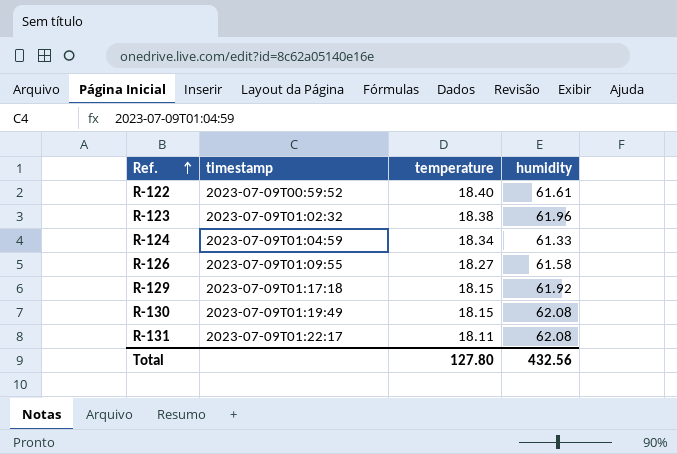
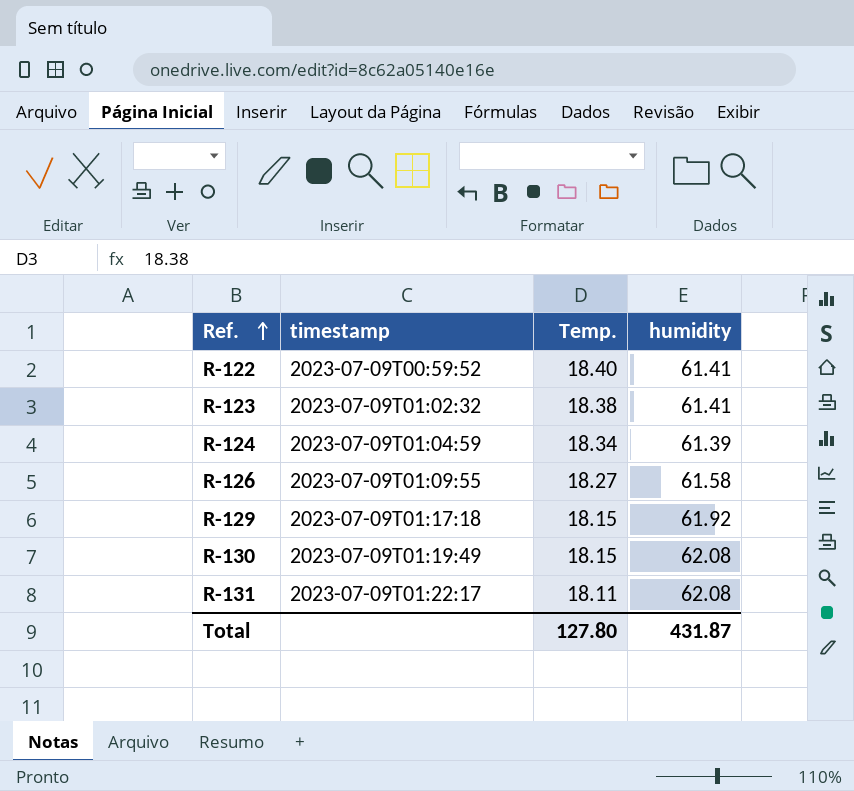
column name: temperature -> Temp.
R-122 | humidity: 61.61 -> 61.41
R-123 | humidity: 61.96 -> 61.41
R-124 | humidity: 61.33 -> 61.39
Total | humidity: 432.56 -> 431.87

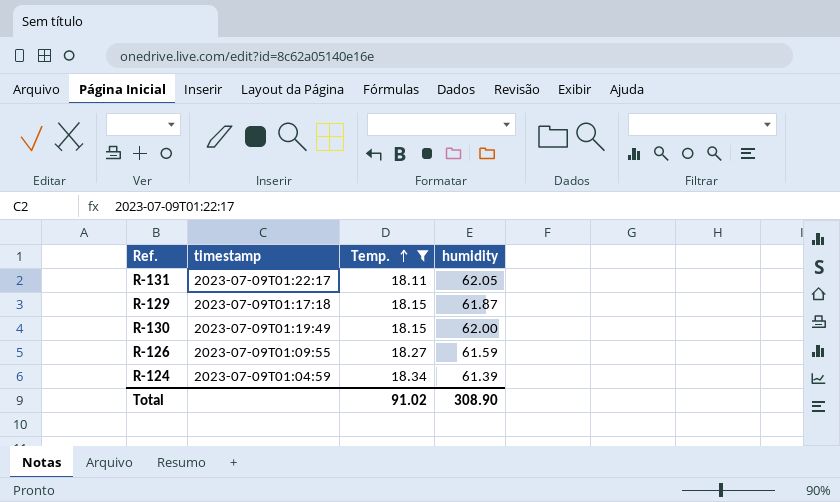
filter: none -> Temp. <= 18.34
row order: Ref. ascending -> Temp. ascending
R-131 | humidity: 62.08 -> 62.05
R-129 | humidity: 61.92 -> 61.87
R-130 | humidity: 62.08 -> 62.00
R-126 | humidity: 61.58 -> 61.59
Total | Temp.: 127.80 -> 91.02
Total | humidity: 431.87 -> 308.90

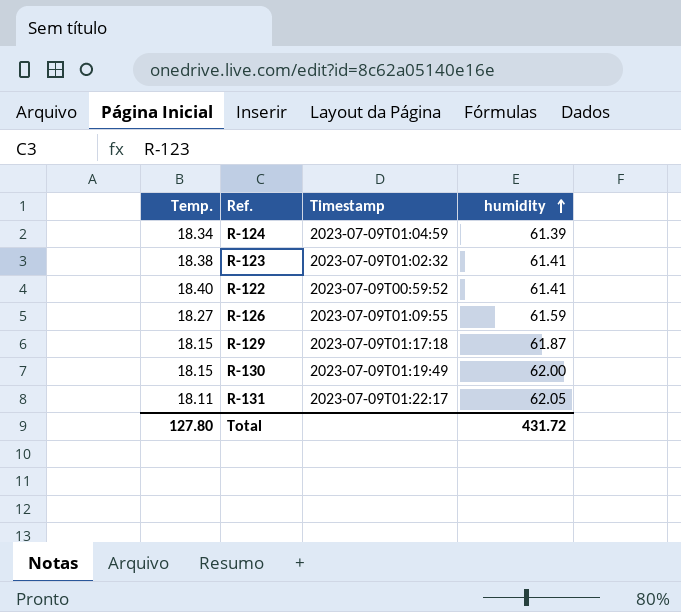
filter: Temp. <= 18.34 -> none
row order: Temp. ascending -> humidity ascending
column Temp. | position: 3 -> 1
column name: timestamp -> Timestamp
Total | Temp.: 91.02 -> 127.80
Total | humidity: 308.90 -> 431.72

